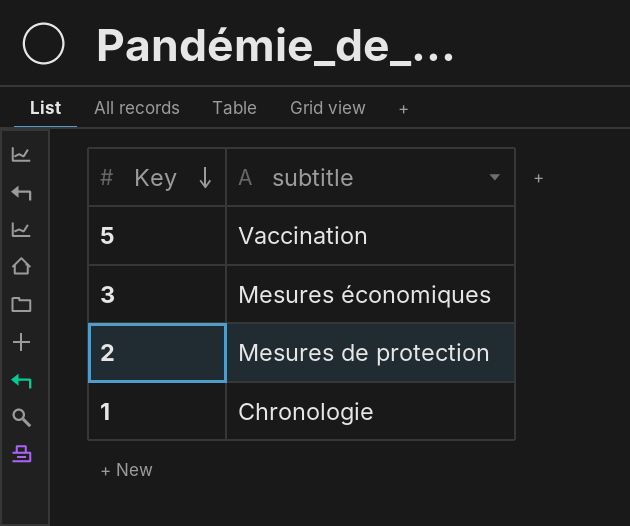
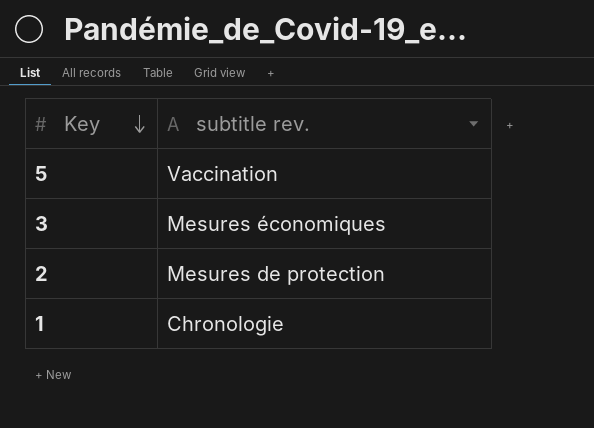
column name: subtitle -> subtitle rev.

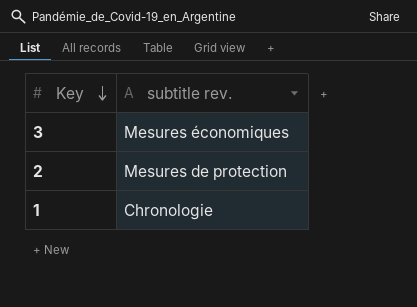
row 5: Vaccination -> none

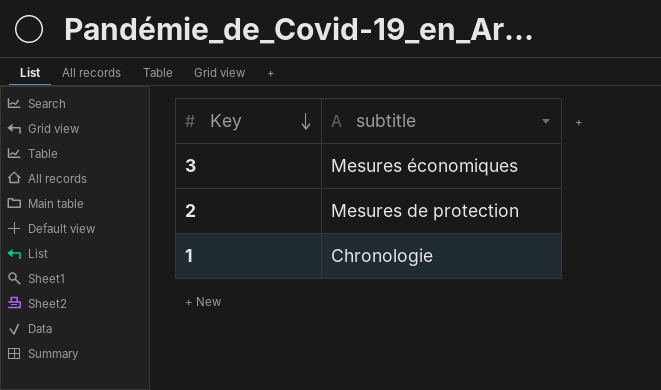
column name: subtitle rev. -> subtitle

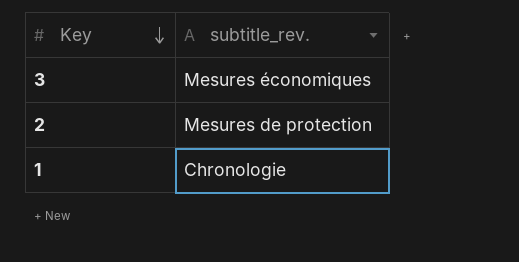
column name: subtitle -> subtitle_rev.

